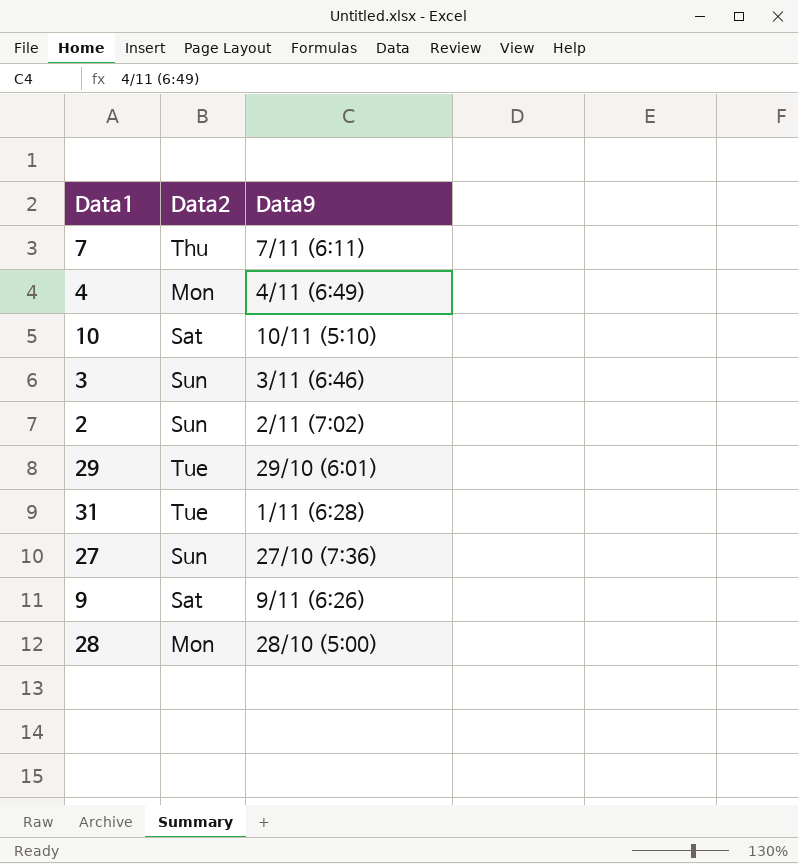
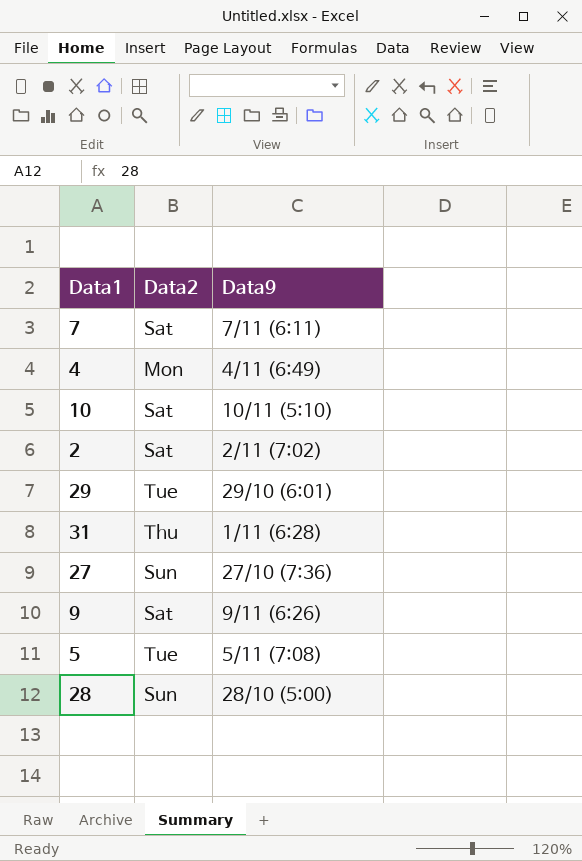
row 3: Sun | 3/11 (6:46) -> none
7 | Data2: Thu -> Sat
2 | Data2: Sun -> Sat
31 | Data2: Tue -> Thu
row 5: none -> Tue | 5/11 (7:08)
28 | Data2: Mon -> Sun

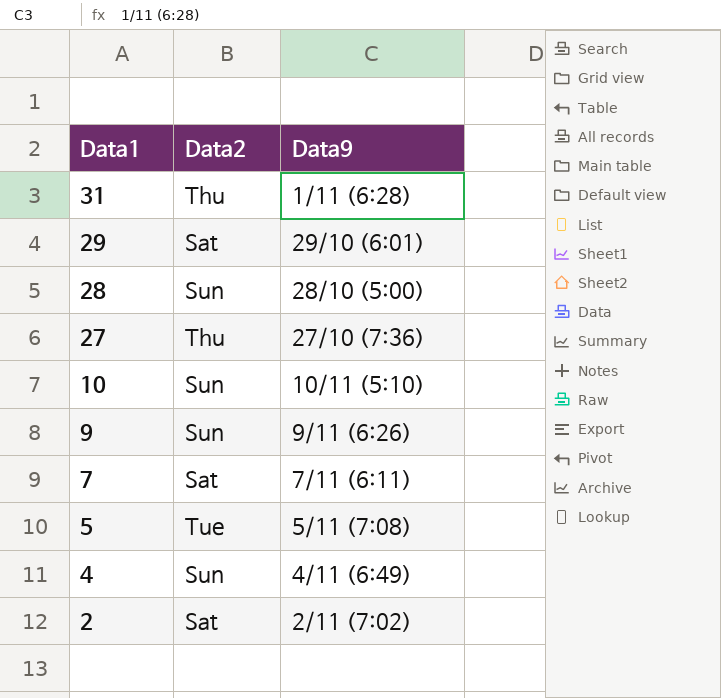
row order: none -> Data1 descending
29 | Data2: Tue -> Sat
27 | Data2: Sun -> Thu
10 | Data2: Sat -> Sun
9 | Data2: Sat -> Sun
4 | Data2: Mon -> Sun

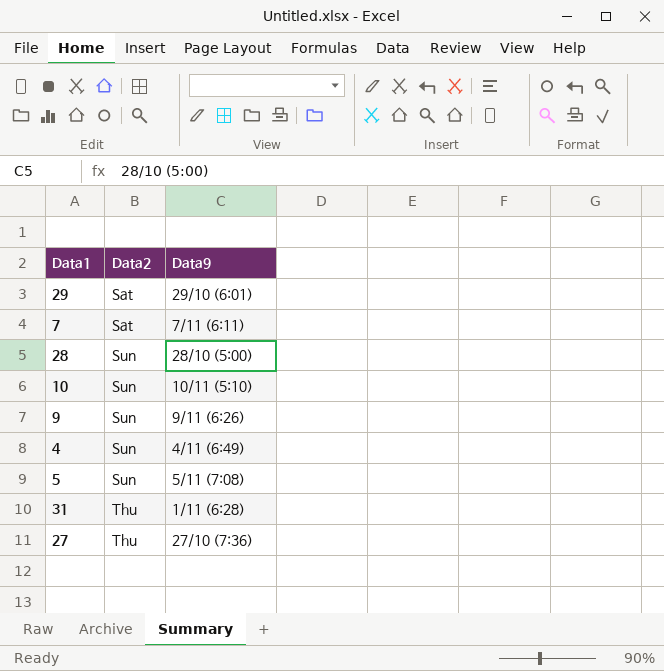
row order: Data1 descending -> Data2 ascending
row 2: Sat | 2/11 (7:02) -> none
5 | Data2: Tue -> Sun

